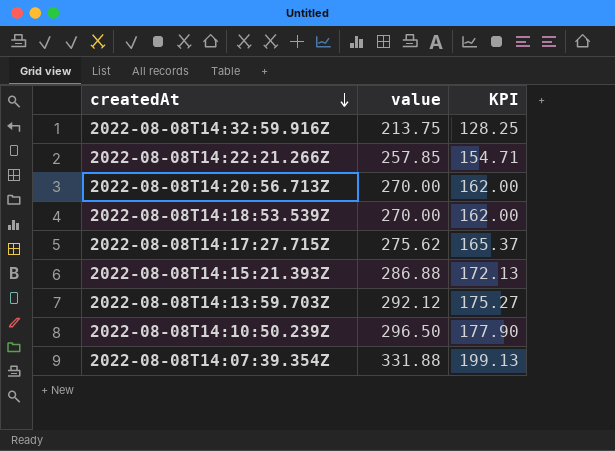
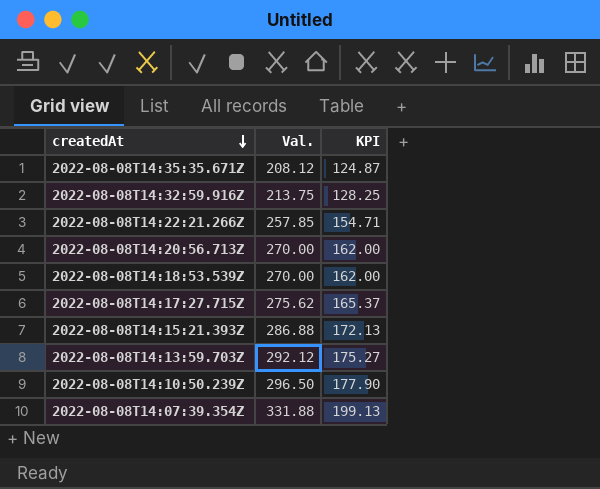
column name: value -> Val.
row 2022-08-08T14:35:35.671Z: none -> 208.12 | 124.87

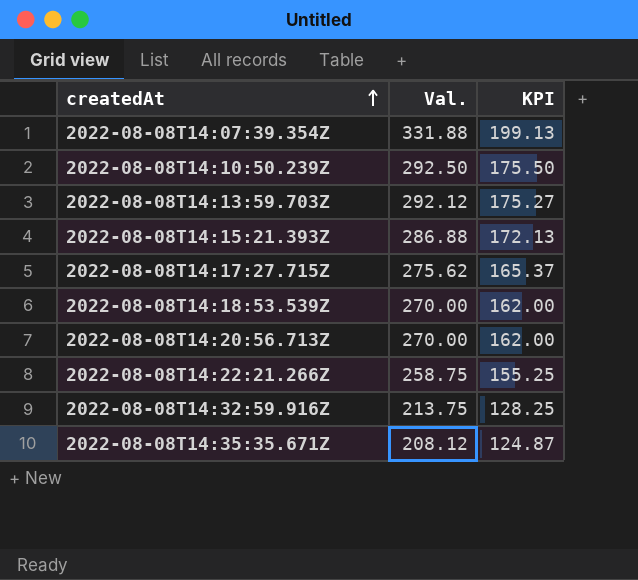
row order: createdAt descending -> createdAt ascending
2022-08-08T14:10:50.239Z | Val.: 296.50 -> 292.50
2022-08-08T14:10:50.239Z | KPI: 177.90 -> 175.50
2022-08-08T14:22:21.266Z | Val.: 257.85 -> 258.75
2022-08-08T14:22:21.266Z | KPI: 154.71 -> 155.25

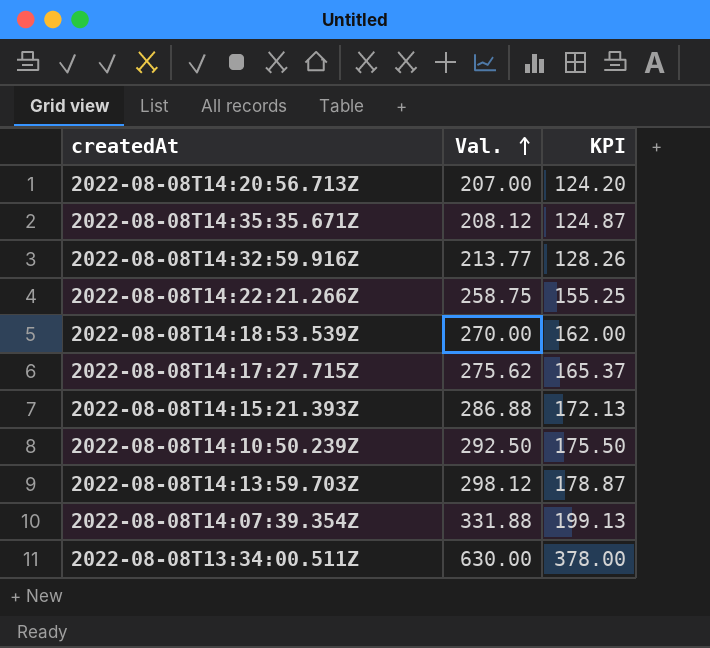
row order: createdAt ascending -> Val. ascending
2022-08-08T14:20:56.713Z | Val.: 270.00 -> 207.00
2022-08-08T14:20:56.713Z | KPI: 162.00 -> 124.20
2022-08-08T14:32:59.916Z | Val.: 213.75 -> 213.77
2022-08-08T14:32:59.916Z | KPI: 128.25 -> 128.26
2022-08-08T14:13:59.703Z | Val.: 292.12 -> 298.12
2022-08-08T14:13:59.703Z | KPI: 175.27 -> 178.87
row 2022-08-08T13:34:00.511Z: none -> 630.00 | 378.00

